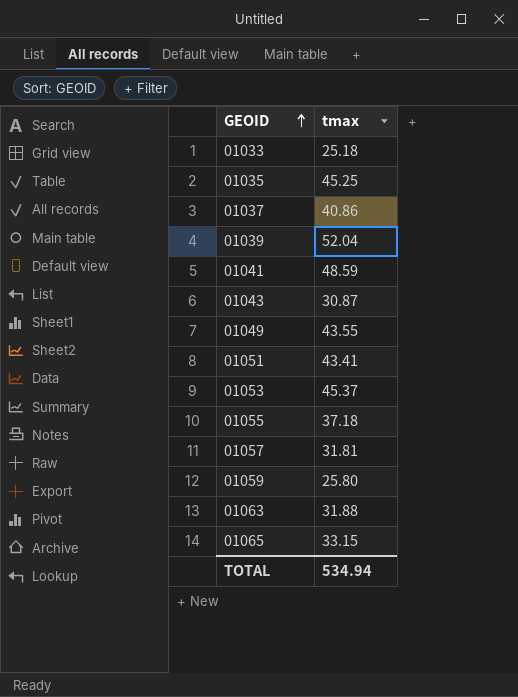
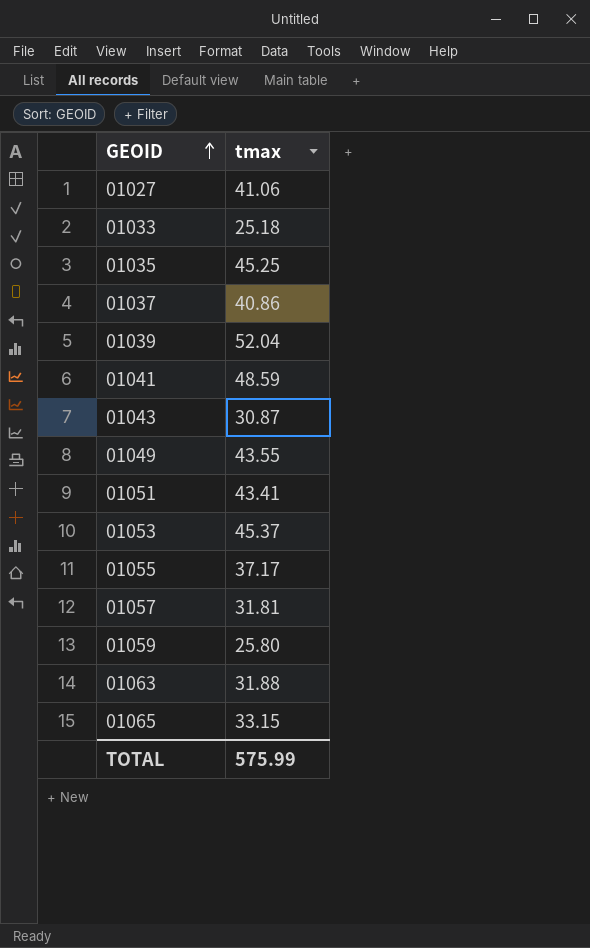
row 01027: none -> 41.06
01055 | tmax: 37.18 -> 37.17
TOTAL | tmax: 534.94 -> 575.99

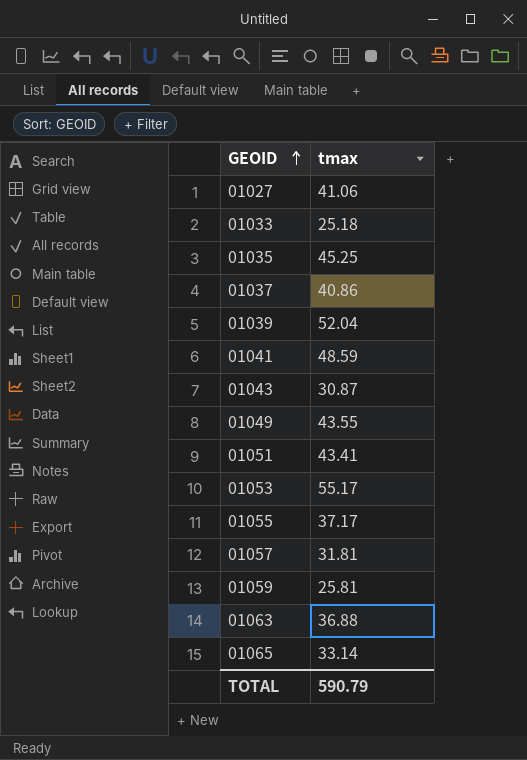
01053 | tmax: 45.37 -> 55.17
01059 | tmax: 25.80 -> 25.81
01063 | tmax: 31.88 -> 36.88
01065 | tmax: 33.15 -> 33.14
TOTAL | tmax: 575.99 -> 590.79

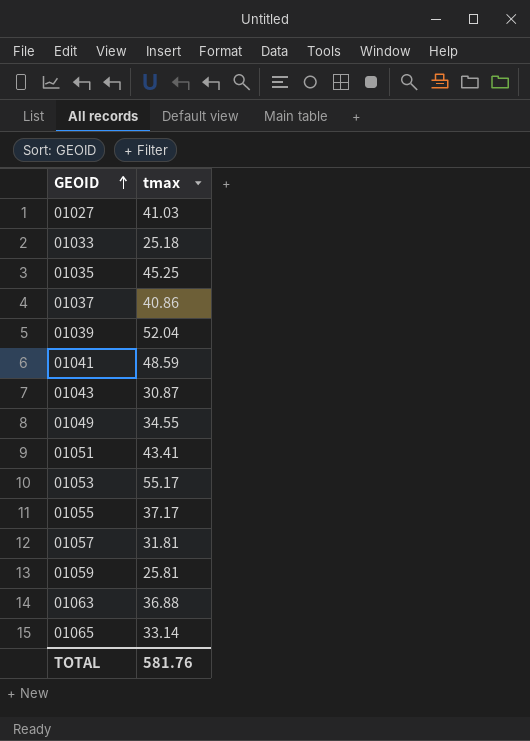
01027 | tmax: 41.06 -> 41.03
01049 | tmax: 43.55 -> 34.55
TOTAL | tmax: 590.79 -> 581.76

